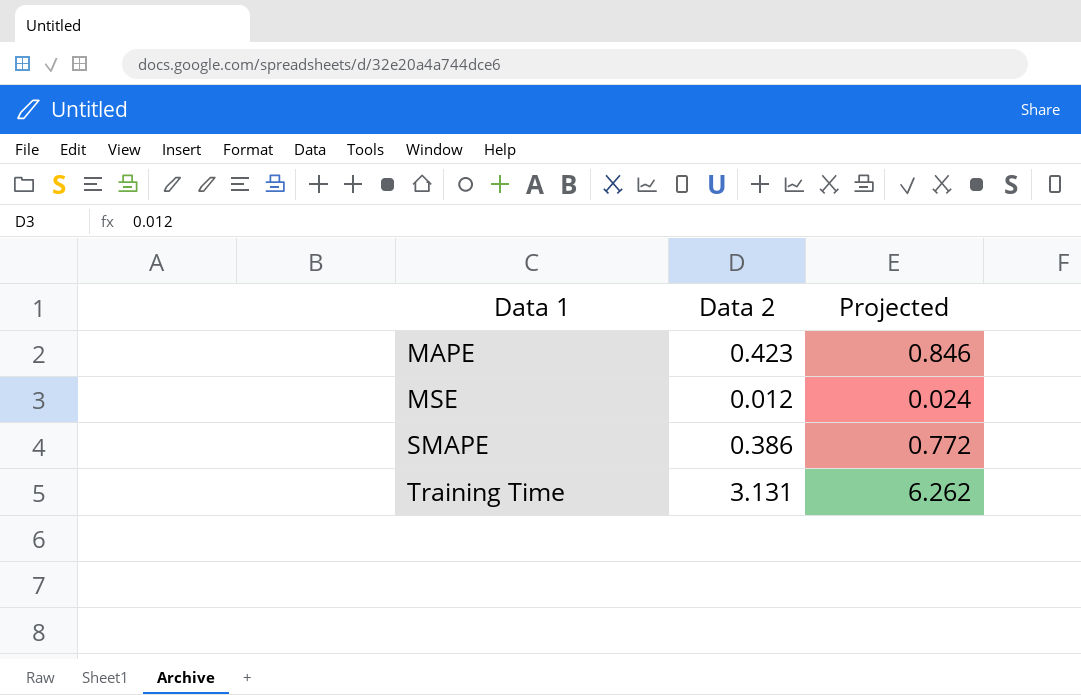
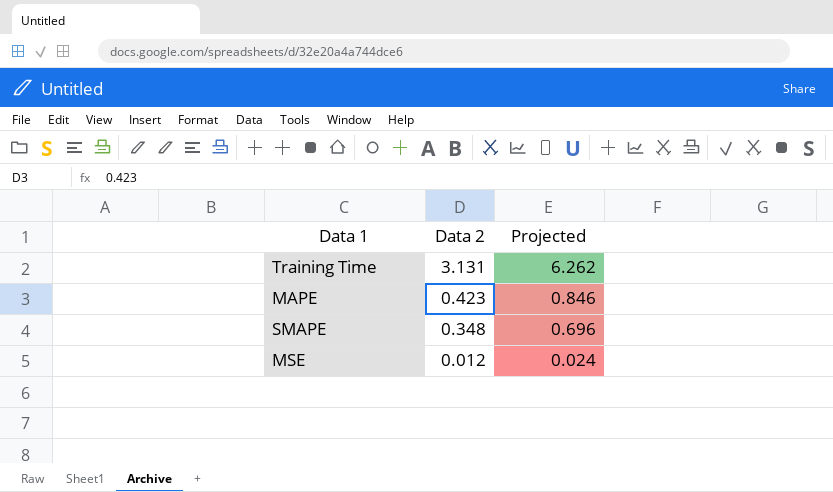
row order: Data 1 ascending -> Data 2 descending
SMAPE | Data 2: 0.386 -> 0.348
SMAPE | Projected: 0.772 -> 0.696

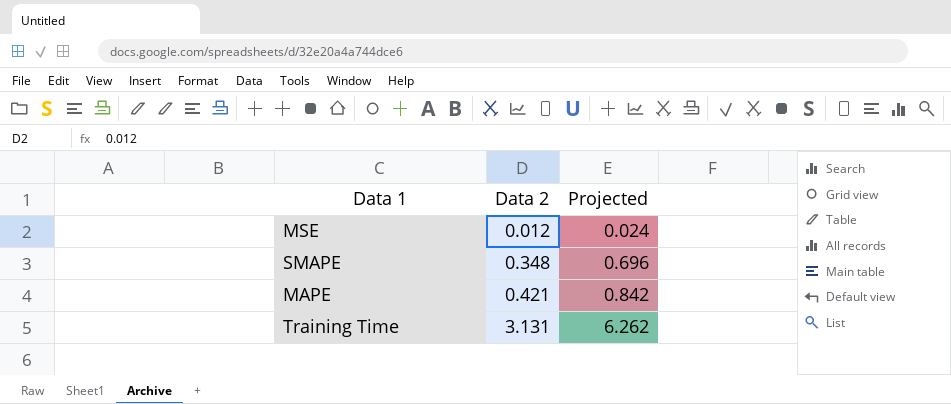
row order: Data 2 descending -> Data 2 ascending
MAPE | Data 2: 0.423 -> 0.421
MAPE | Projected: 0.846 -> 0.842

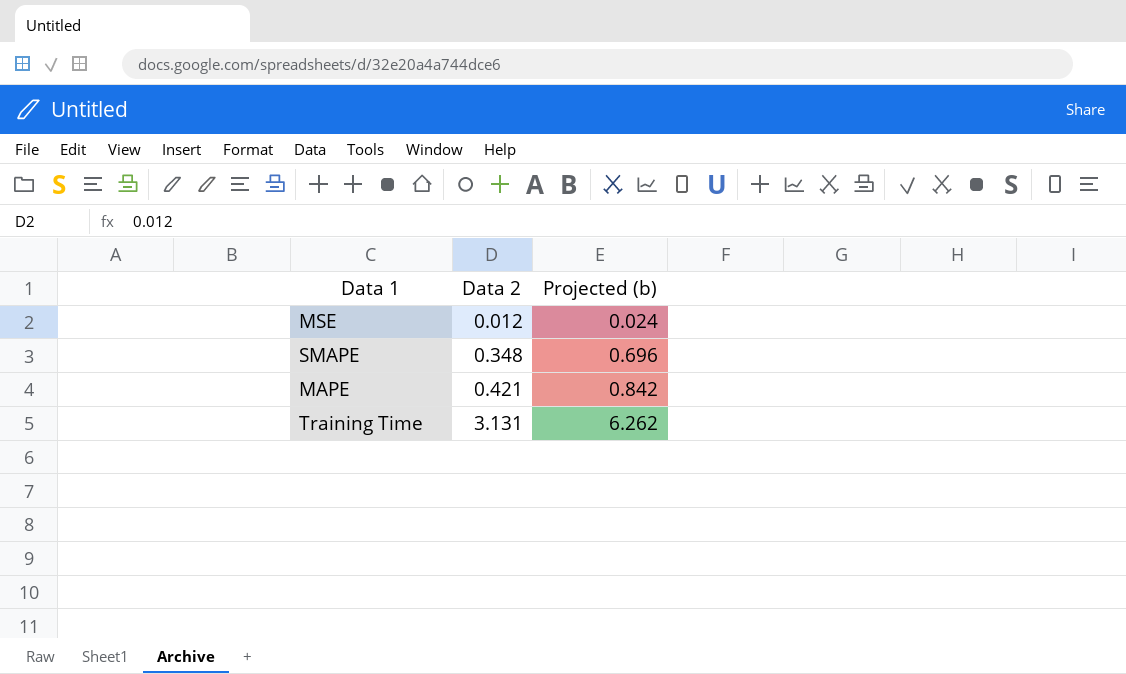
column name: Projected -> Projected (b)

